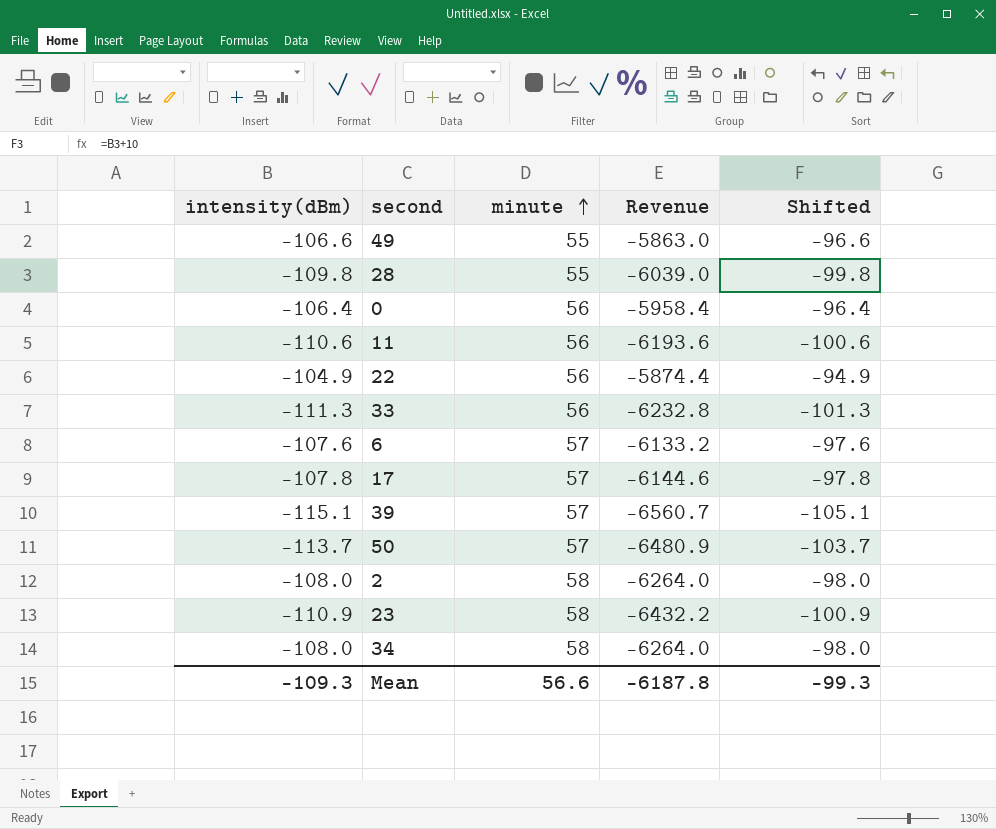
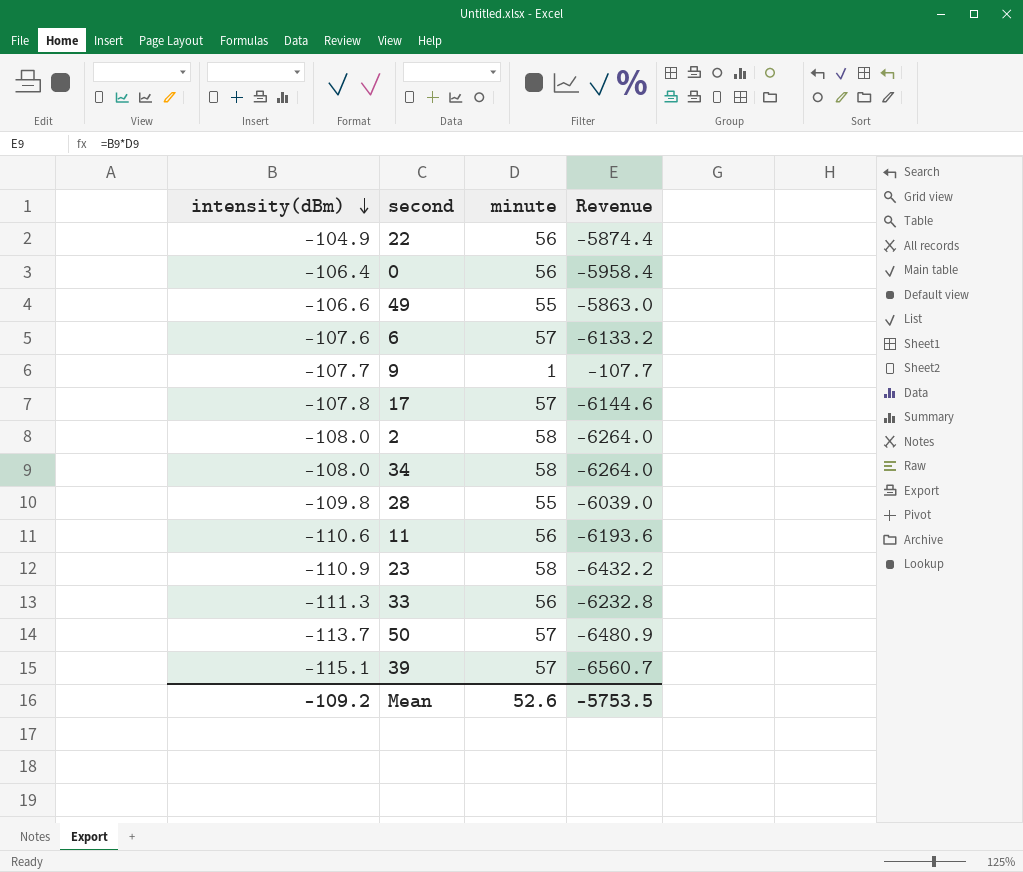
row order: minute ascending -> intensity(dBm) descending
column Shifted | formula: [intensity(dBm)] + 10 -> none
row 9: none -> -107.7 | 1 | -107.7
Mean | intensity(dBm): -109.3 -> -109.2
Mean | minute: 56.6 -> 52.6
Mean | Revenue: -6187.8 -> -5753.5

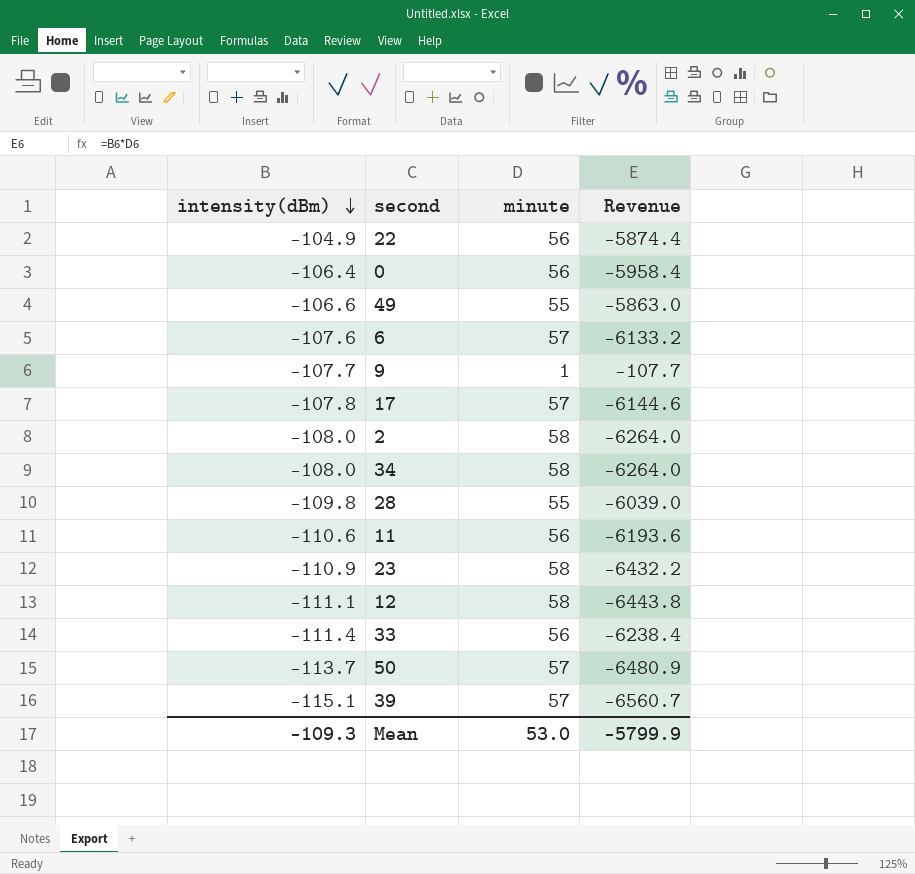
row 12: none -> -111.1 | 58 | -6443.8
33 | intensity(dBm): -111.3 -> -111.4
33 | Revenue: -6232.8 -> -6238.4
Mean | intensity(dBm): -109.2 -> -109.3
Mean | minute: 52.6 -> 53.0
Mean | Revenue: -5753.5 -> -5799.9

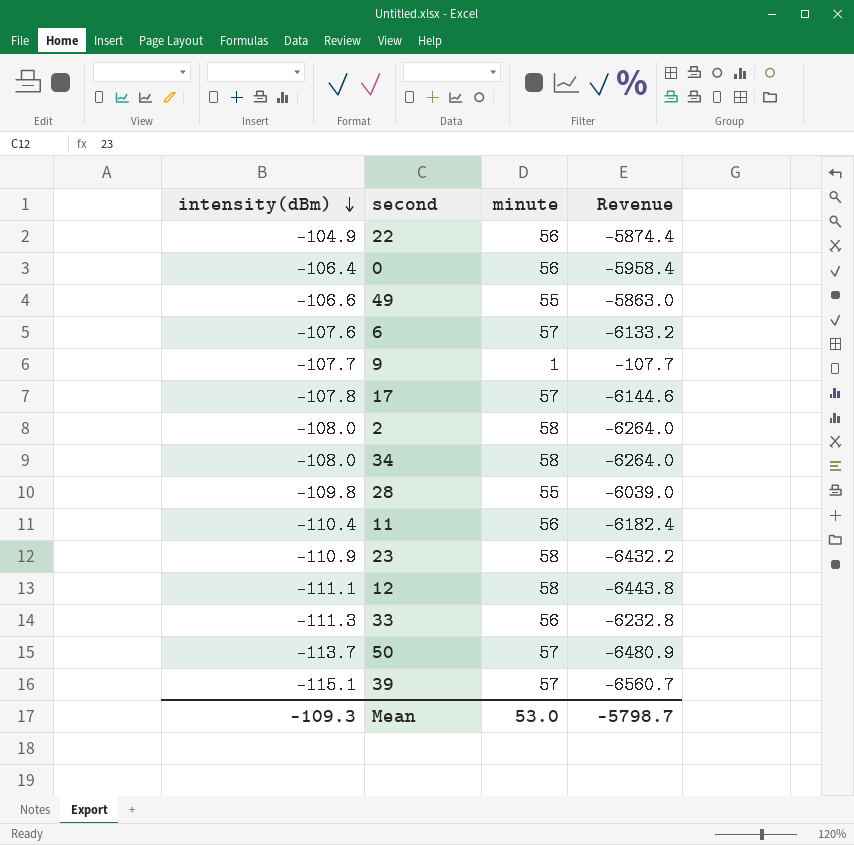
11 | intensity(dBm): -110.6 -> -110.4
11 | Revenue: -6193.6 -> -6182.4
33 | intensity(dBm): -111.4 -> -111.3
33 | Revenue: -6238.4 -> -6232.8
Mean | Revenue: -5799.9 -> -5798.7

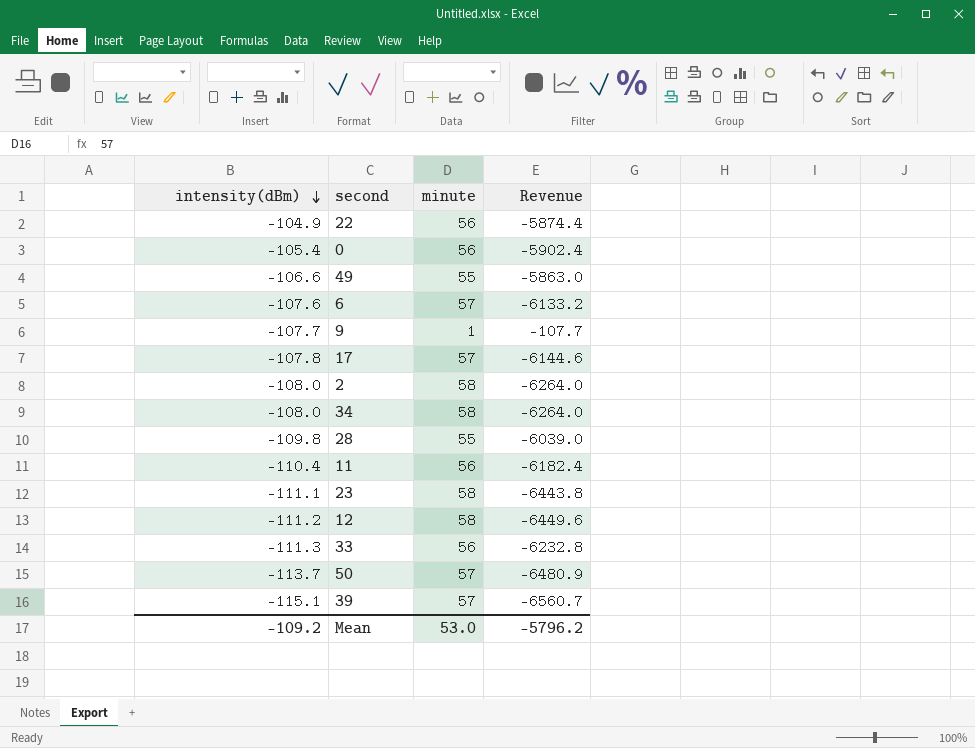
0 | intensity(dBm): -106.4 -> -105.4
0 | Revenue: -5958.4 -> -5902.4
23 | intensity(dBm): -110.9 -> -111.1
23 | Revenue: -6432.2 -> -6443.8
12 | intensity(dBm): -111.1 -> -111.2
12 | Revenue: -6443.8 -> -6449.6
Mean | intensity(dBm): -109.3 -> -109.2
Mean | Revenue: -5798.7 -> -5796.2

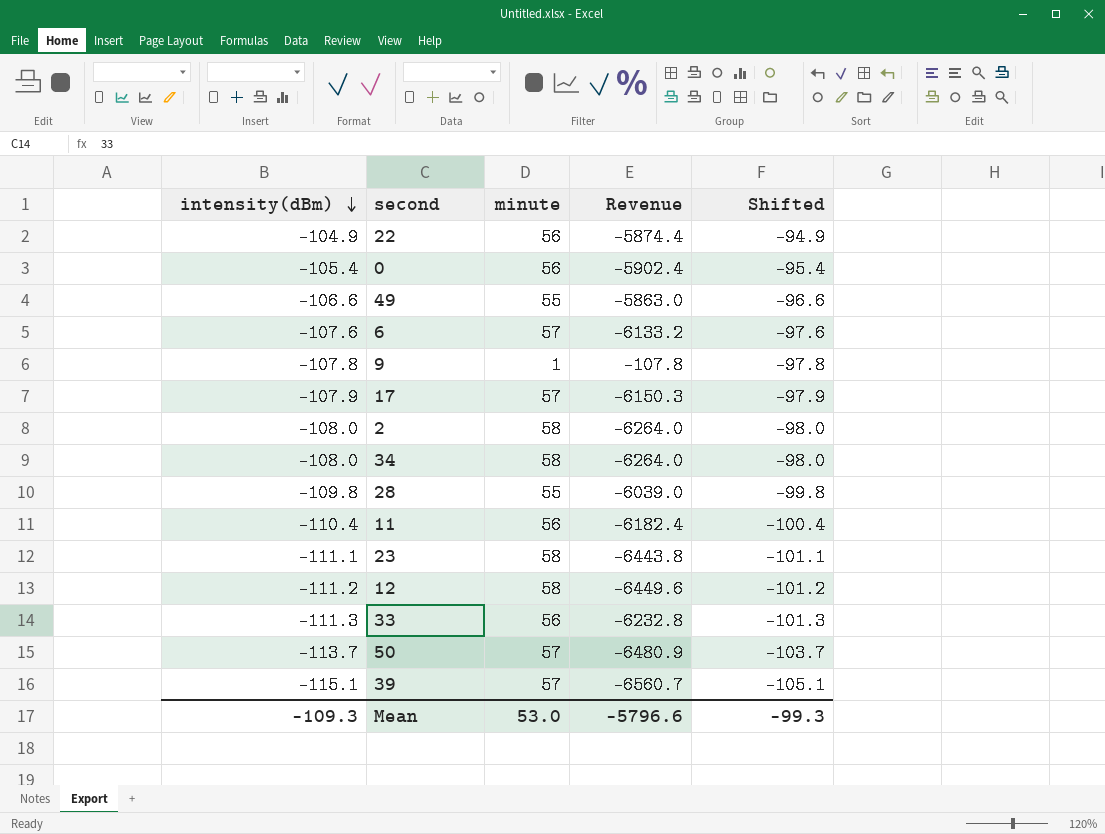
column Shifted | formula: none -> [intensity(dBm)] + 10
9 | intensity(dBm): -107.7 -> -107.8
9 | Revenue: -107.7 -> -107.8
17 | intensity(dBm): -107.8 -> -107.9
17 | Revenue: -6144.6 -> -6150.3
Mean | intensity(dBm): -109.2 -> -109.3
Mean | Revenue: -5796.2 -> -5796.6

